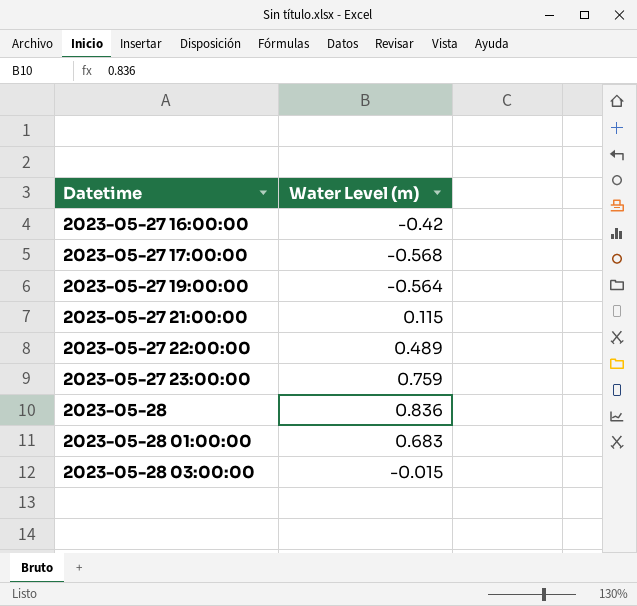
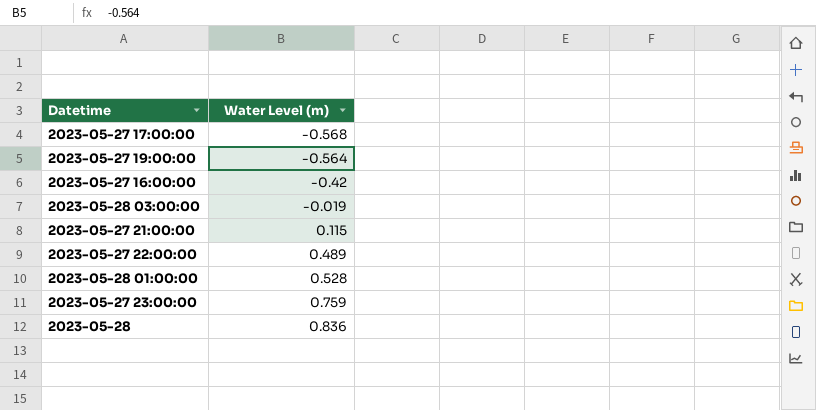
row order: Datetime ascending -> Water Level (m) ascending
2023-05-28 03:00:00 | Water Level (m): -0.015 -> -0.019
2023-05-28 01:00:00 | Water Level (m): 0.683 -> 0.528

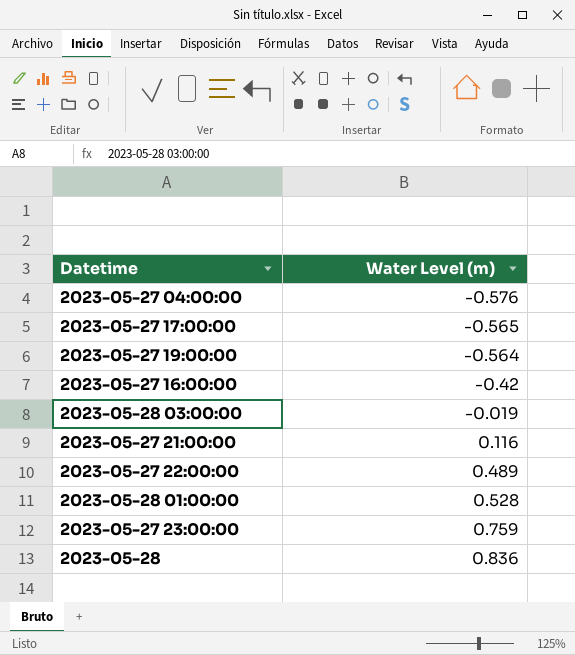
row 2023-05-27 04:00:00: none -> -0.576
2023-05-27 17:00:00 | Water Level (m): -0.568 -> -0.565
2023-05-27 21:00:00 | Water Level (m): 0.115 -> 0.116

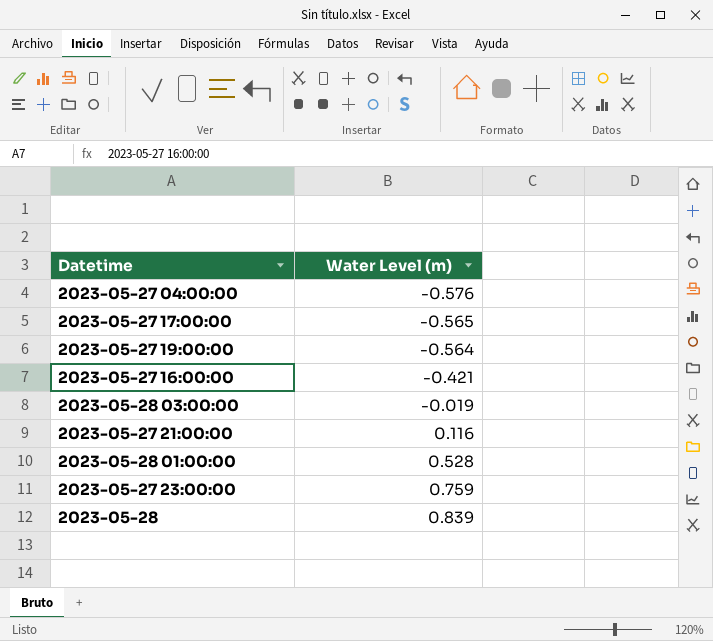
row 2023-05-27 22:00:00: 0.489 -> none
2023-05-27 16:00:00 | Water Level (m): -0.42 -> -0.421
2023-05-28 | Water Level (m): 0.836 -> 0.839

